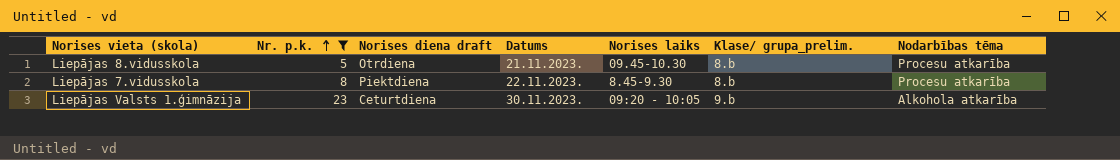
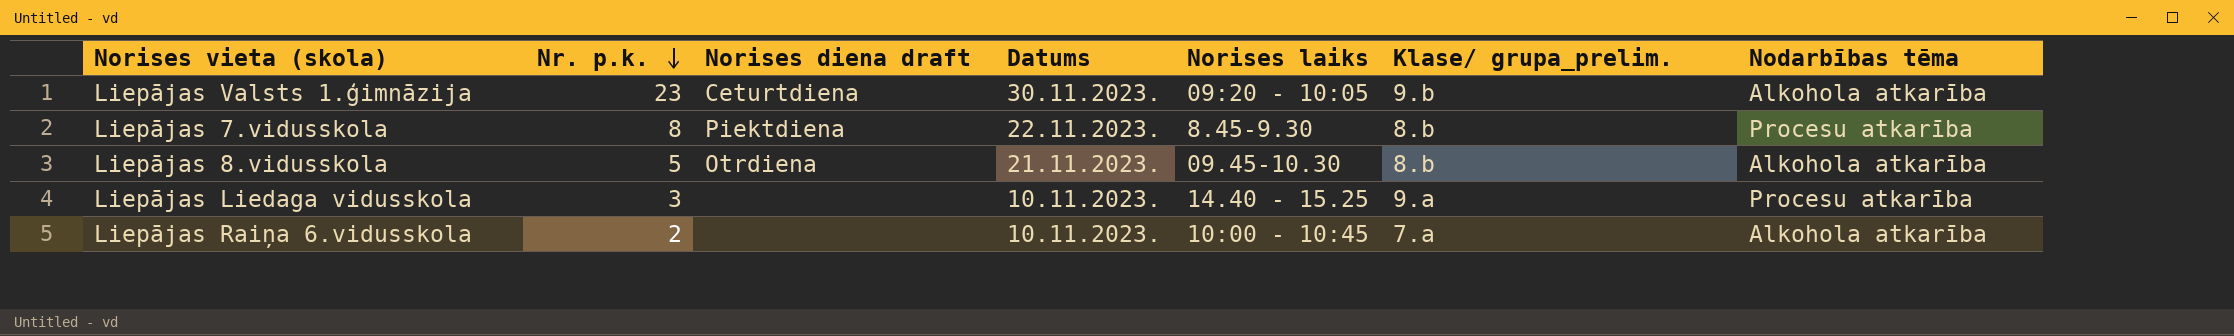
filter: Nr. p.k. >= 5 -> none
row order: Nr. p.k. ascending -> Nr. p.k. descending
Liepājas 8.vidusskola | Nodarbības tēma: Procesu atkarība -> Alkohola atkarība

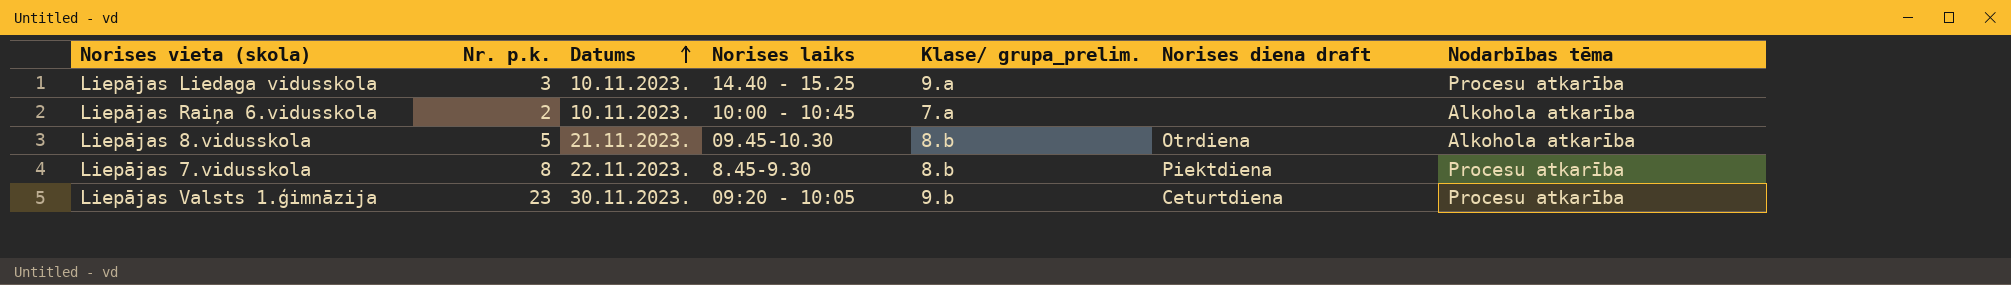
row order: Nr. p.k. descending -> Datums ascending
column Norises diena draft | position: 3 -> 6
Liepājas Valsts 1.ģimnāzija | Nodarbības tēma: Alkohola atkarība -> Procesu atkarība

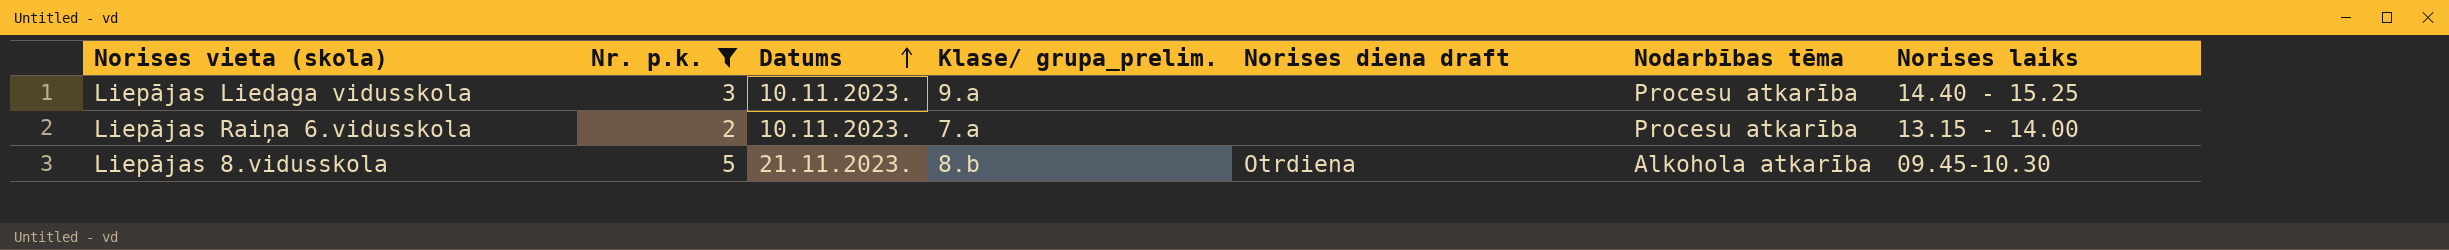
filter: none -> Nr. p.k. <= 5
column Norises laiks | position: 4 -> 7
Liepājas Raiņa 6.vidusskola | Nodarbības tēma: Alkohola atkarība -> Procesu atkarība
Liepājas Raiņa 6.vidusskola | Norises laiks: 10:00 - 10:45 -> 13.15 - 14.00

